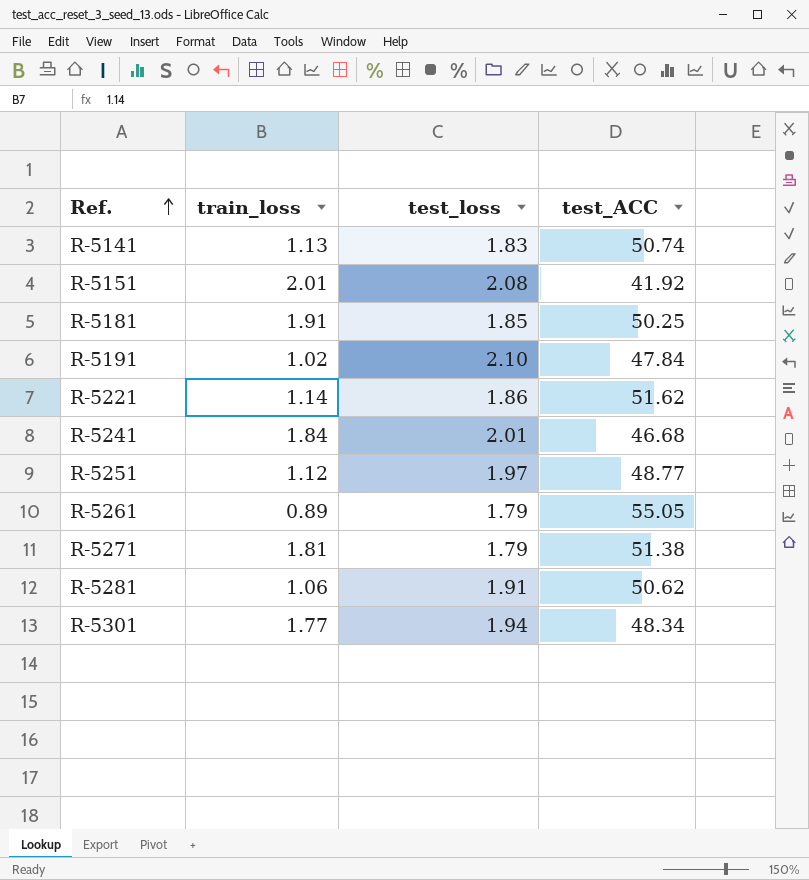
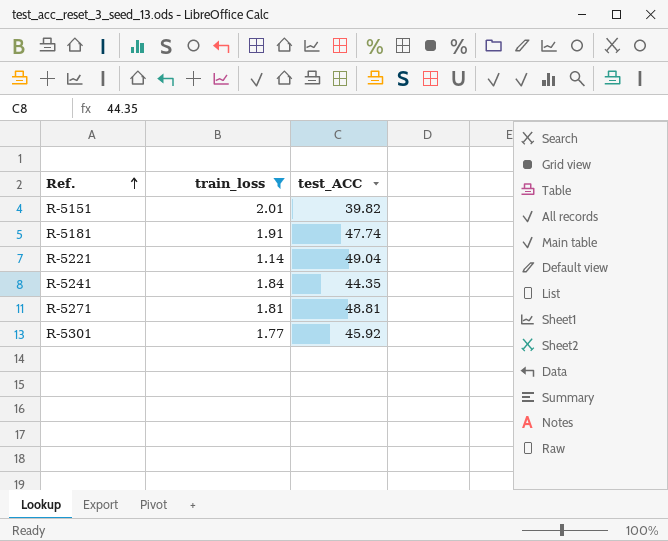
filter: none -> train_loss >= 1.14
column test_loss | position: 3 -> none
R-5151 | test_ACC: 41.92 -> 39.82
R-5181 | test_ACC: 50.25 -> 47.74
R-5221 | test_ACC: 51.62 -> 49.04
R-5241 | test_ACC: 46.68 -> 44.35
R-5271 | test_ACC: 51.38 -> 48.81
R-5301 | test_ACC: 48.34 -> 45.92

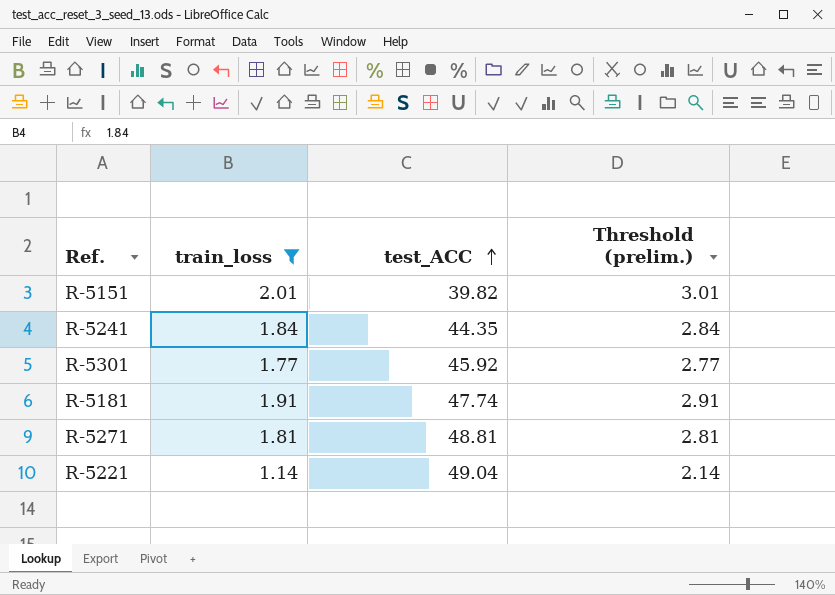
row order: Ref. ascending -> test_ACC ascending
column Threshold (prelim.) | formula: none -> [train_loss] + 1

